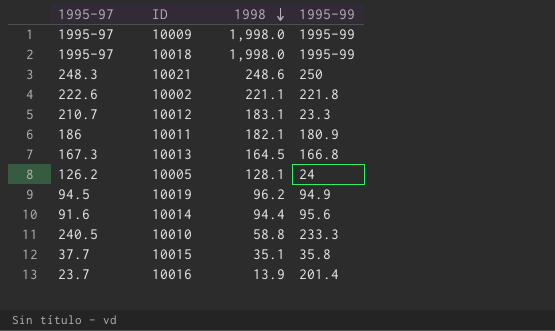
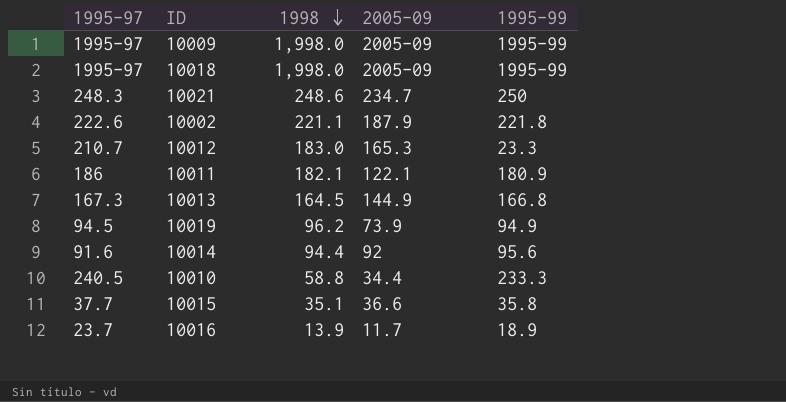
column 2005-09 | position: none -> 4
row 10005: 126.2 | 128.1 | 24 -> none
10012 | 1998: 183.1 -> 183.0
10016 | 1995-99: 201.4 -> 18.9

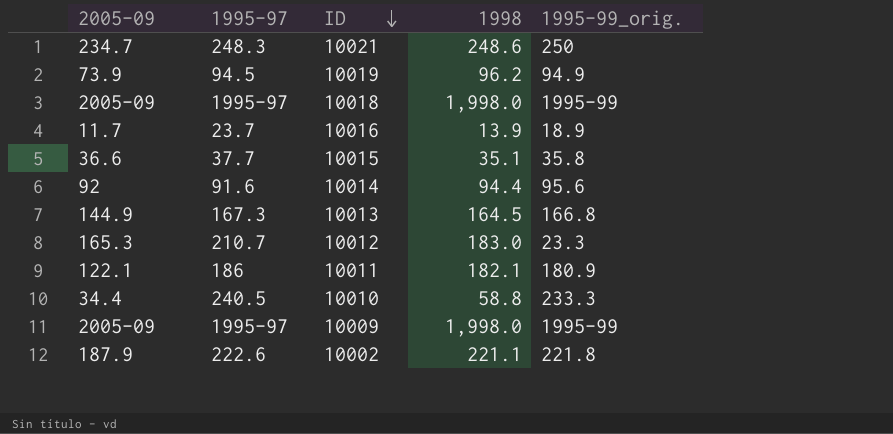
row order: 1998 descending -> ID descending
column 2005-09 | position: 4 -> 1
column name: 1995-99 -> 1995-99_orig.

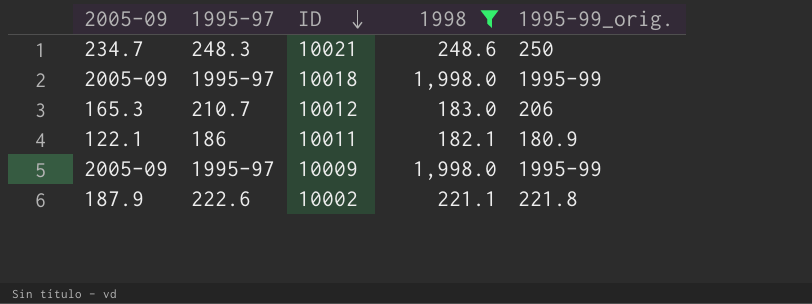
filter: none -> 1998 >= 182.1
10012 | 1995-99_orig.: 23.3 -> 206

